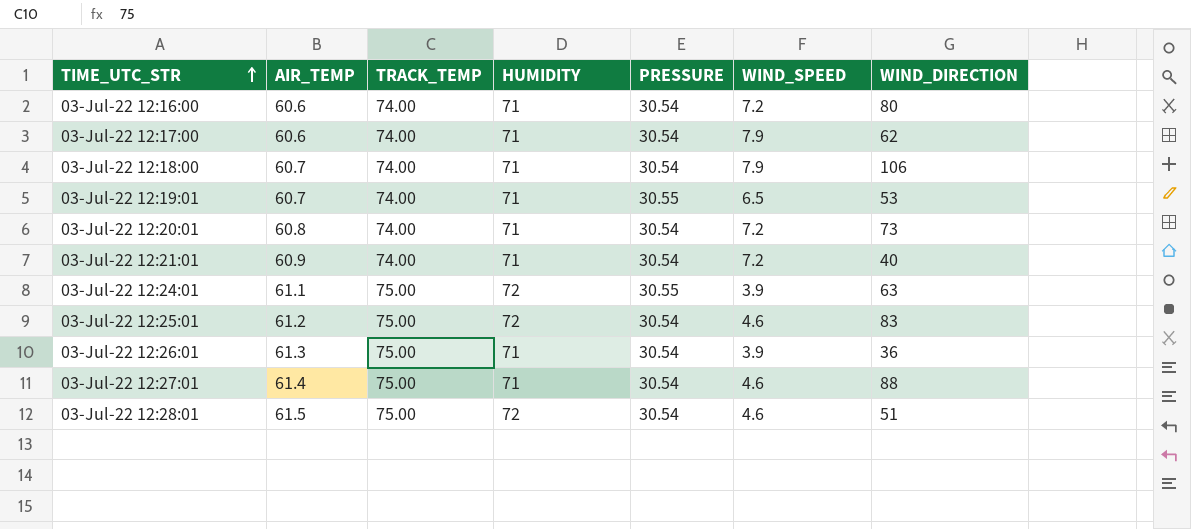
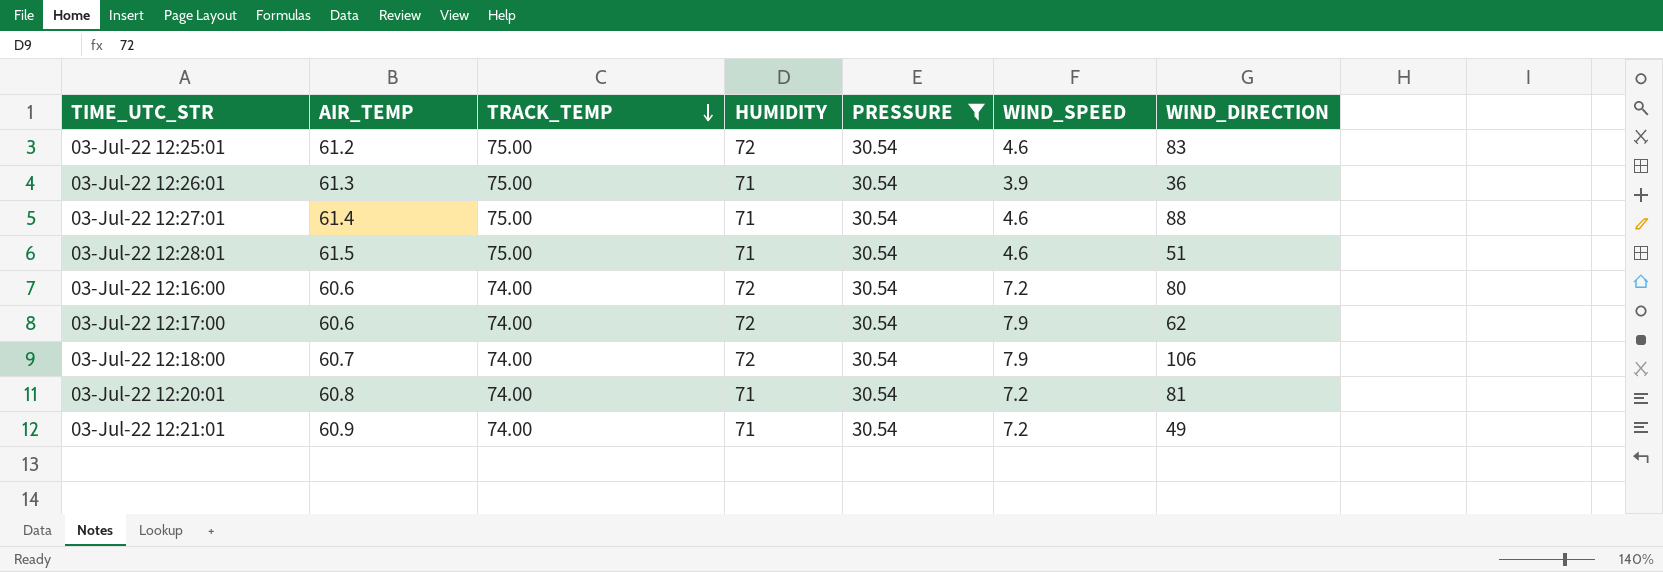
filter: none -> PRESSURE = 30.54
row order: TIME_UTC_STR ascending -> TRACK_TEMP descending
03-Jul-22 12:28:01 | HUMIDITY: 72 -> 71
03-Jul-22 12:16:00 | HUMIDITY: 71 -> 72
03-Jul-22 12:17:00 | HUMIDITY: 71 -> 72
03-Jul-22 12:18:00 | HUMIDITY: 71 -> 72
03-Jul-22 12:20:01 | WIND_DIRECTION: 73 -> 81
03-Jul-22 12:21:01 | WIND_DIRECTION: 40 -> 49

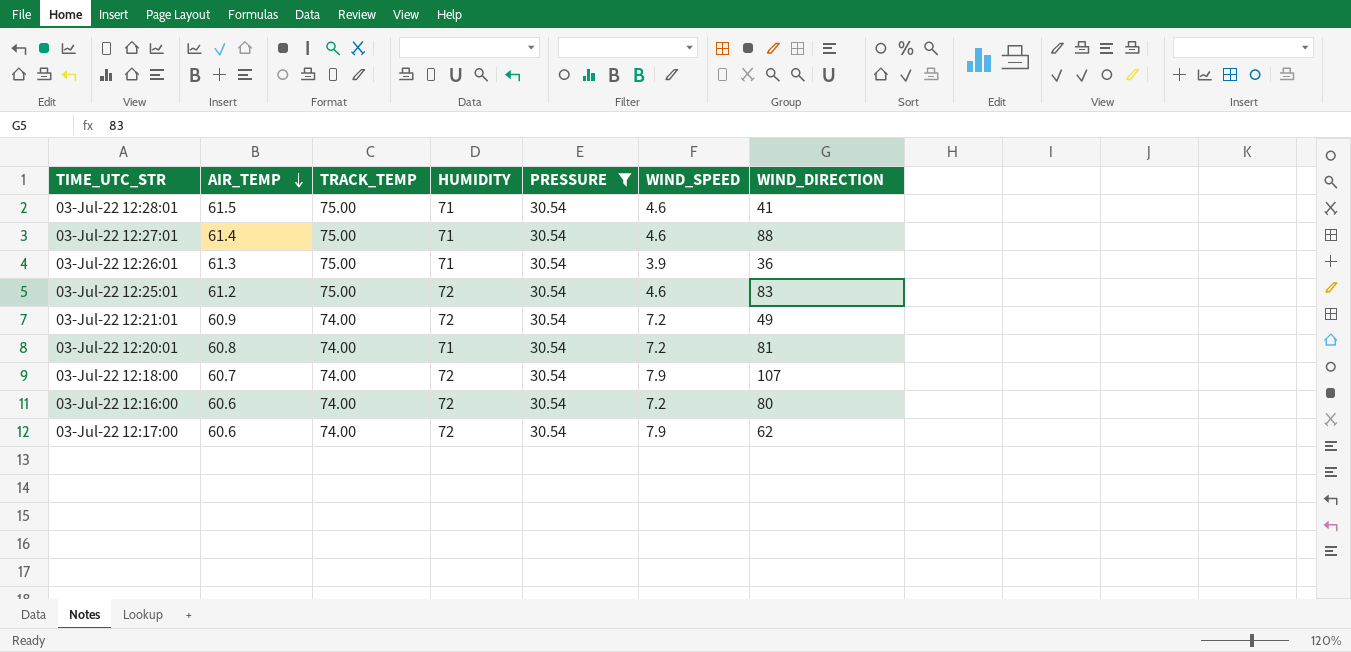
row order: TRACK_TEMP descending -> AIR_TEMP descending
03-Jul-22 12:28:01 | WIND_DIRECTION: 51 -> 41
03-Jul-22 12:21:01 | HUMIDITY: 71 -> 72
03-Jul-22 12:18:00 | WIND_DIRECTION: 106 -> 107

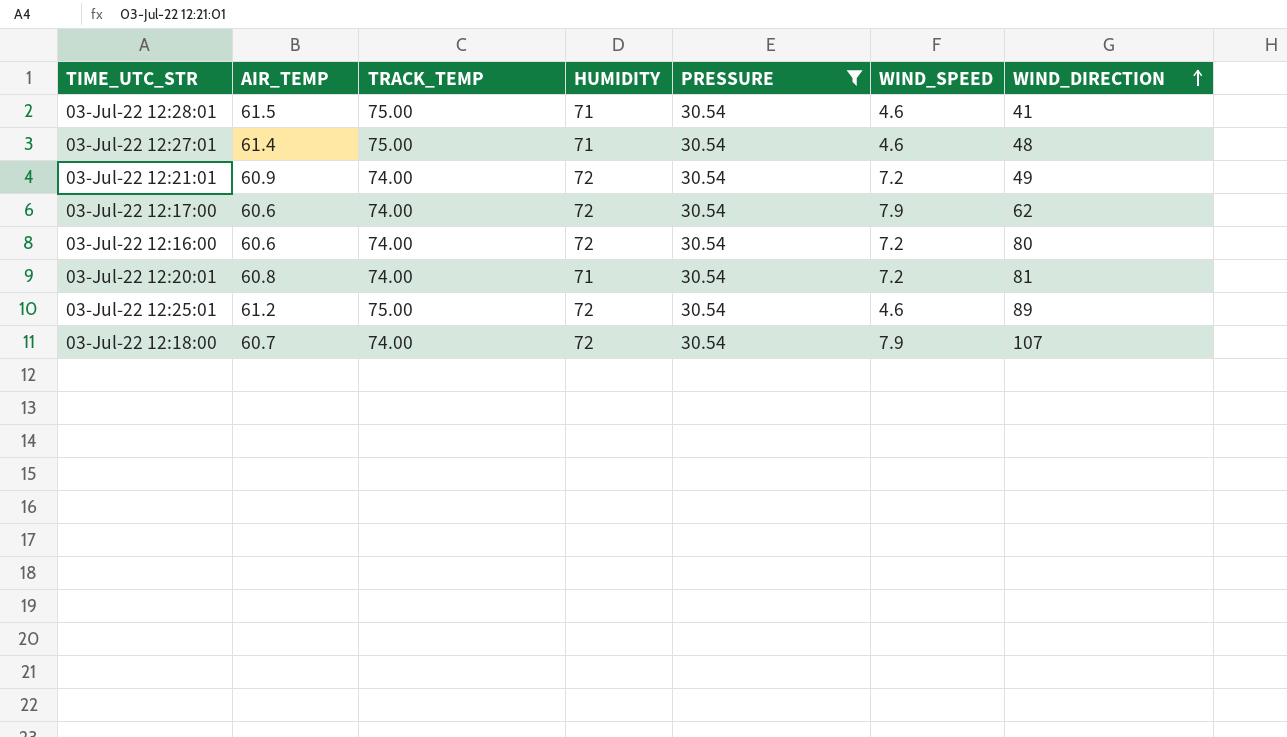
row order: AIR_TEMP descending -> WIND_DIRECTION ascending
row 03-Jul-22 12:26:01: 61.3 | 75.00 | 71 | 30.54 | 3.9 | 36 -> none
03-Jul-22 12:27:01 | WIND_DIRECTION: 88 -> 48
03-Jul-22 12:25:01 | WIND_DIRECTION: 83 -> 89

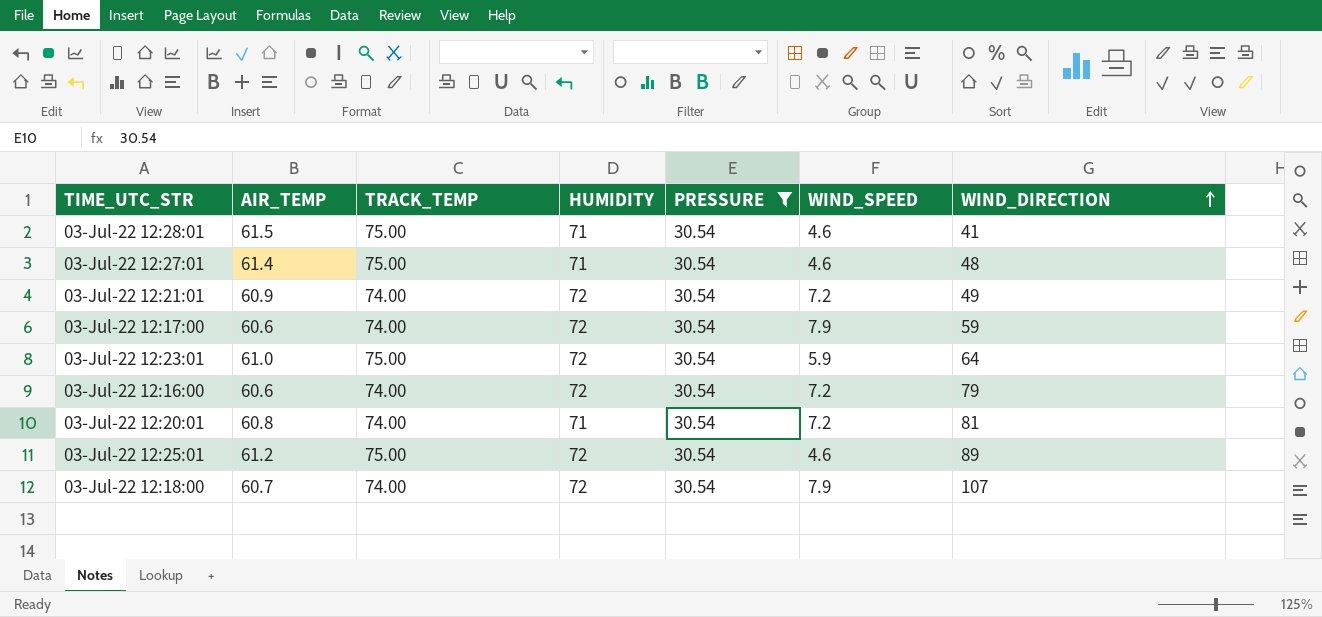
03-Jul-22 12:17:00 | WIND_DIRECTION: 62 -> 59
row 03-Jul-22 12:23:01: none -> 61.0 | 75.00 | 72 | 30.54 | 5.9 | 64
03-Jul-22 12:16:00 | WIND_DIRECTION: 80 -> 79

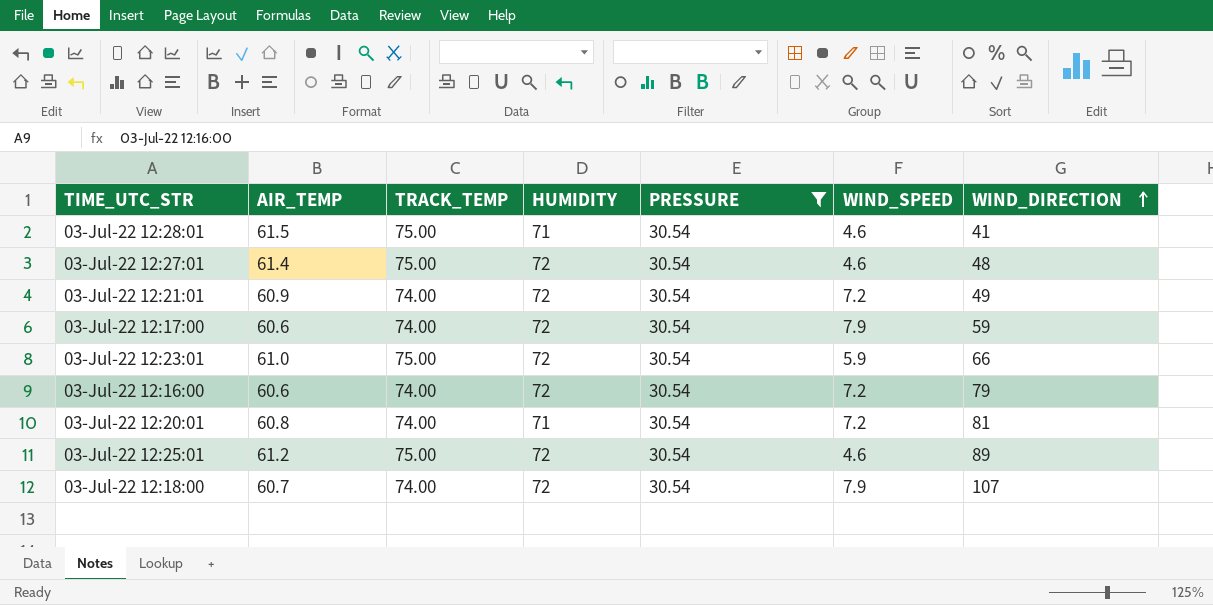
03-Jul-22 12:27:01 | HUMIDITY: 71 -> 72
03-Jul-22 12:23:01 | WIND_DIRECTION: 64 -> 66

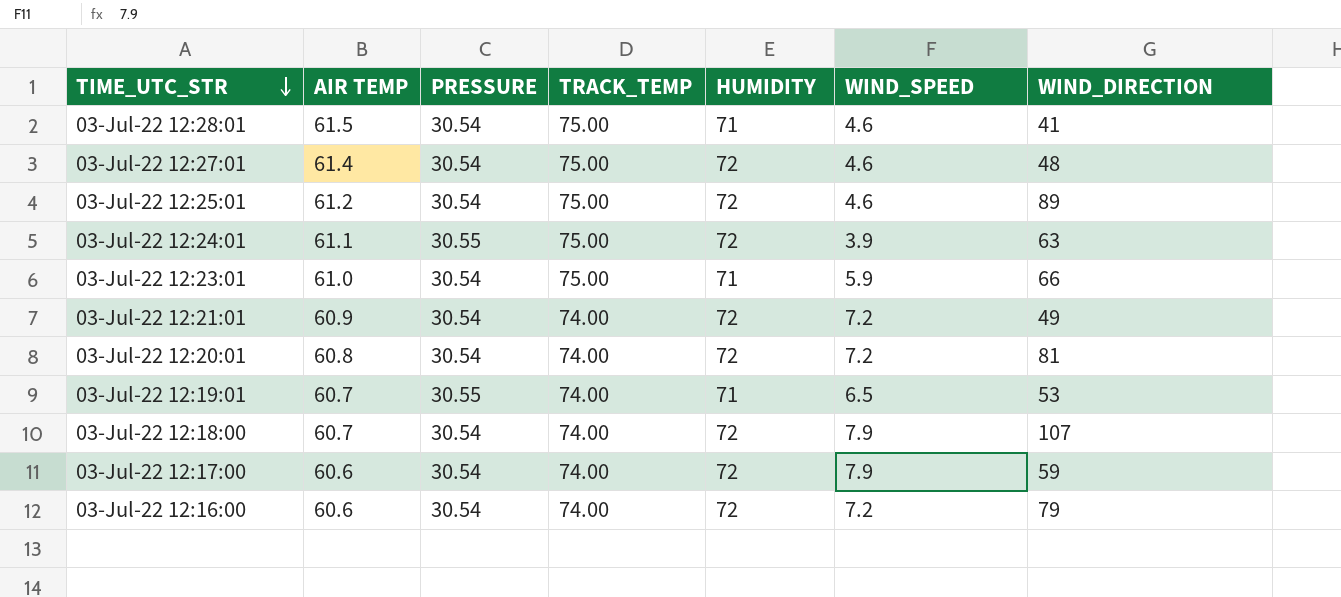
filter: PRESSURE = 30.54 -> none
row order: WIND_DIRECTION ascending -> TIME_UTC_STR descending
column name: AIR_TEMP -> AIR TEMP
column PRESSURE | position: 5 -> 3
03-Jul-22 12:23:01 | HUMIDITY: 72 -> 71
03-Jul-22 12:20:01 | HUMIDITY: 71 -> 72

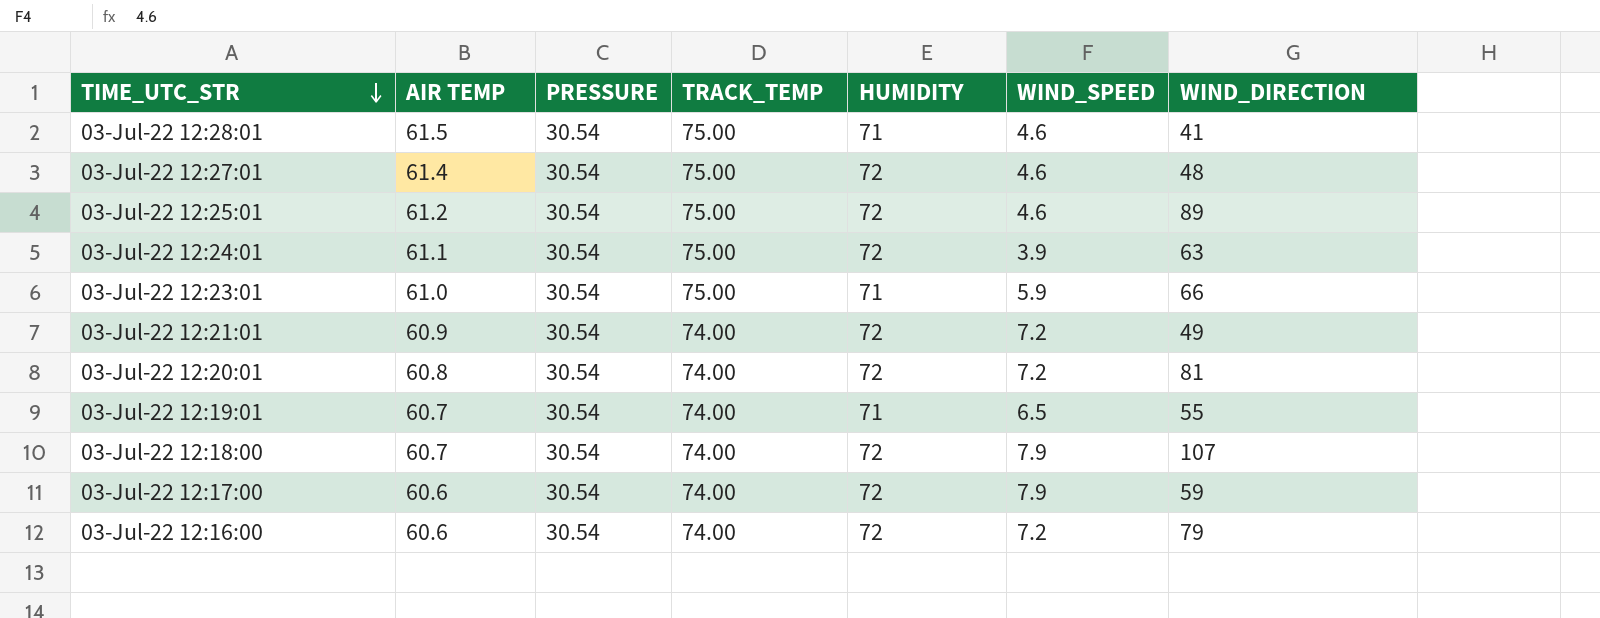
03-Jul-22 12:24:01 | PRESSURE: 30.55 -> 30.54
03-Jul-22 12:19:01 | PRESSURE: 30.55 -> 30.54
03-Jul-22 12:19:01 | WIND_DIRECTION: 53 -> 55

